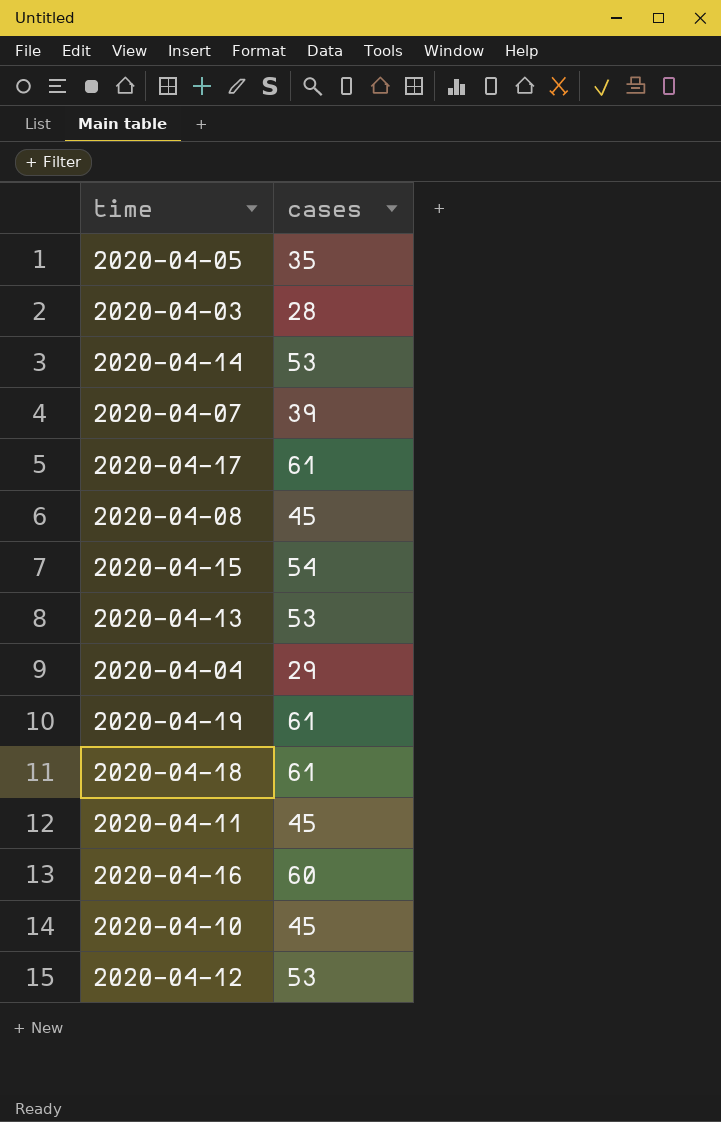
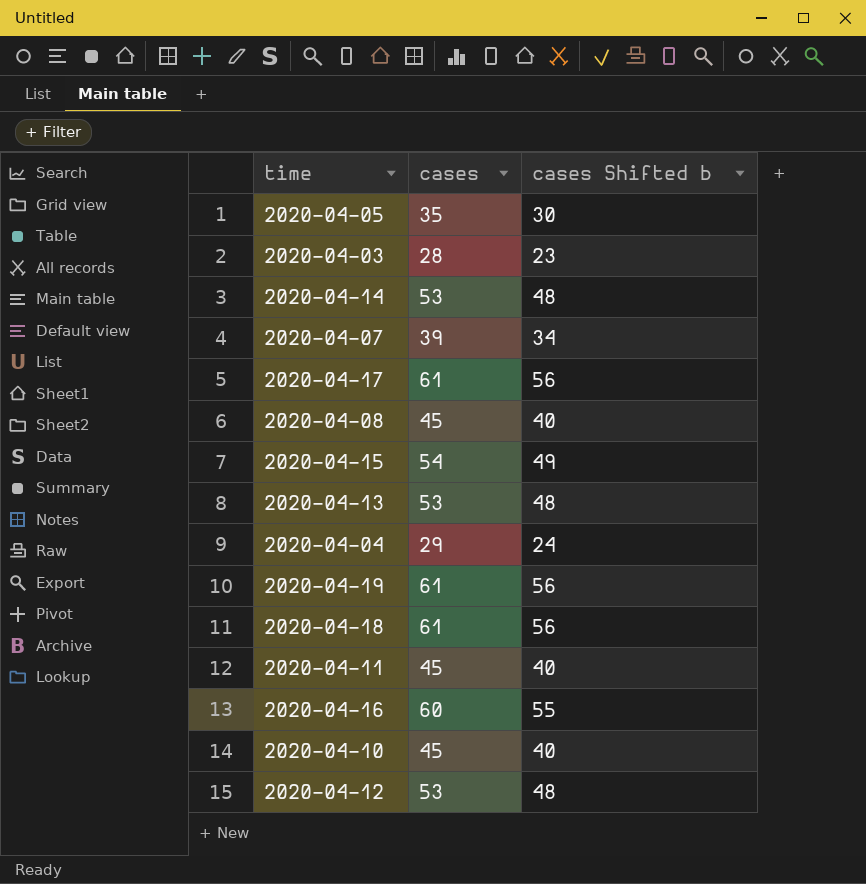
column cases Shifted b | formula: none -> [cases] - 5

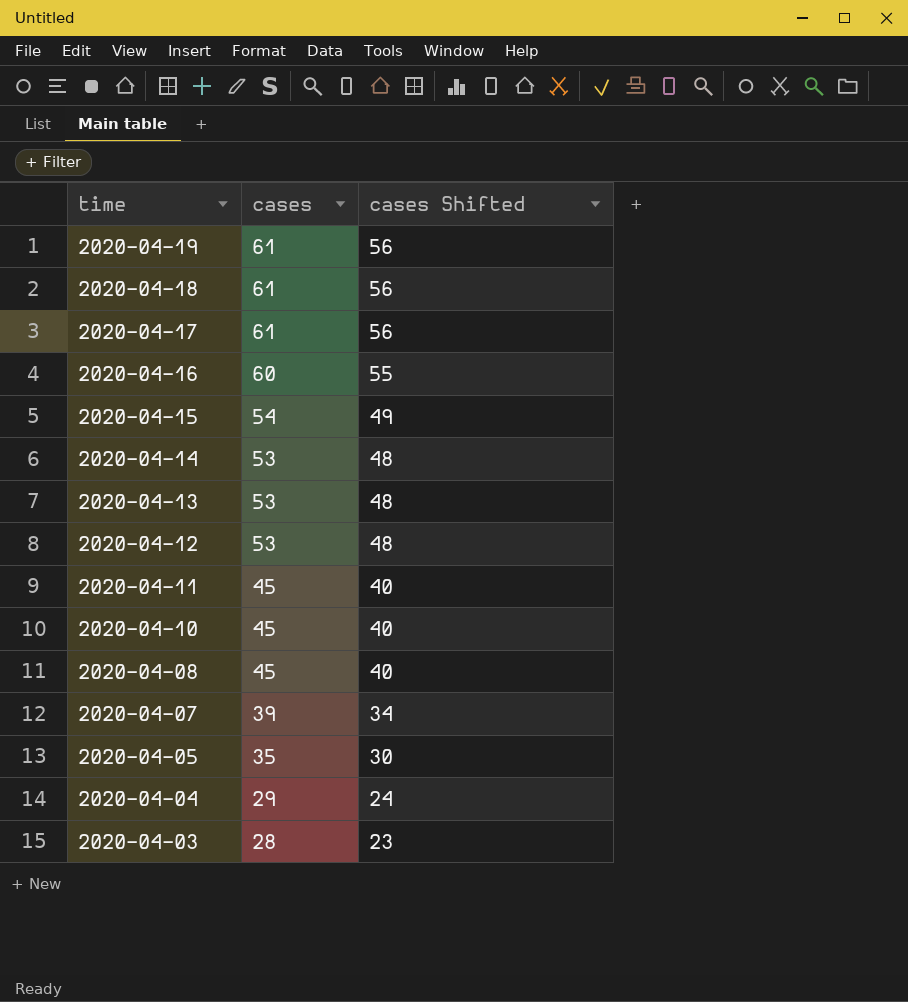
row order: none -> time descending
column name: cases Shifted b -> cases Shifted

